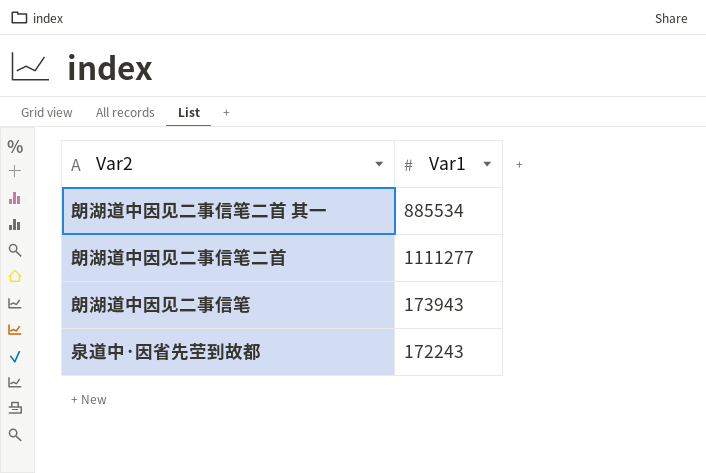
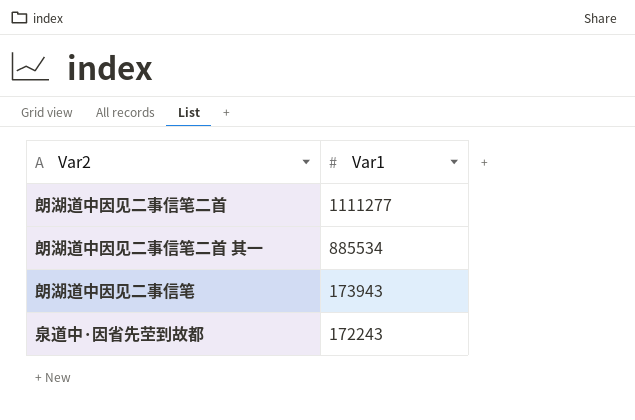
row order: none -> Var1 descending

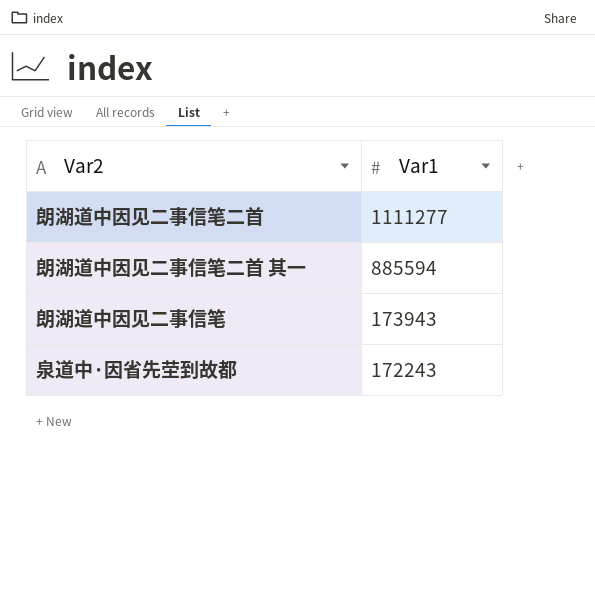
朗湖道中因见二事信笔二首 其一 | Var1: 885534 -> 885594

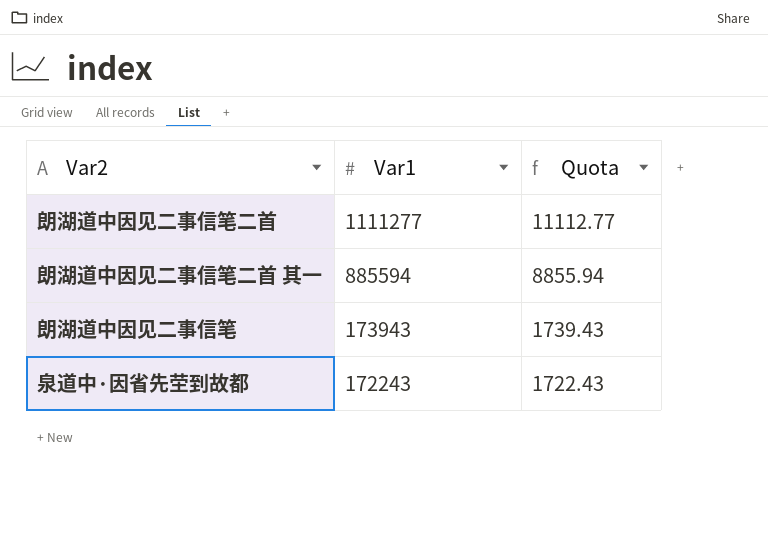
column Quota | formula: none -> [Var1] * 0.01

